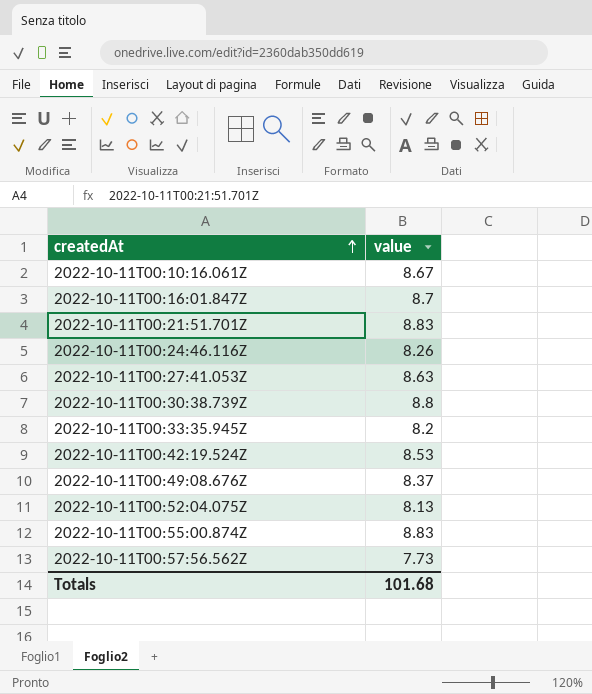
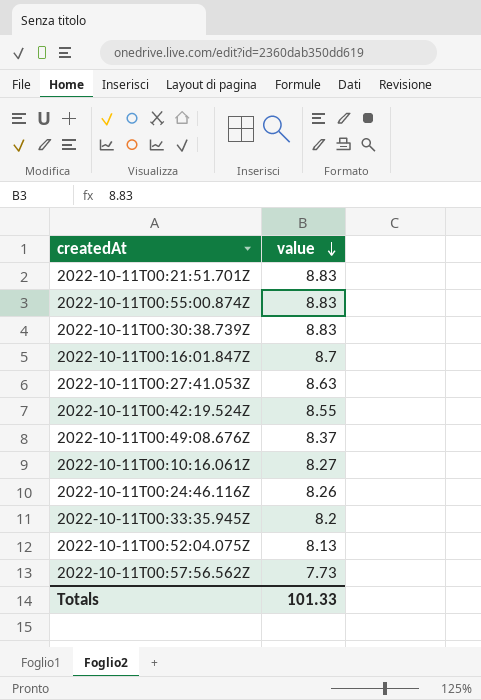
row order: createdAt ascending -> value descending
2022-10-11T00:30:38.739Z | value: 8.8 -> 8.83
2022-10-11T00:42:19.524Z | value: 8.53 -> 8.55
2022-10-11T00:10:16.061Z | value: 8.67 -> 8.27
Totals | value: 101.68 -> 101.33

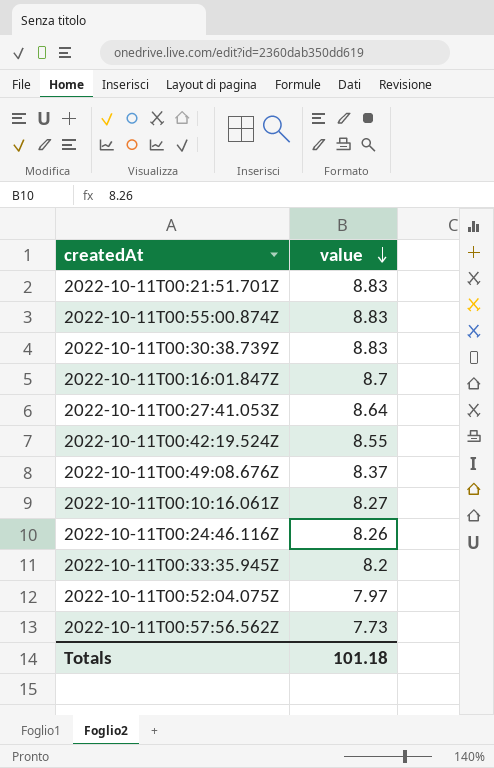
2022-10-11T00:27:41.053Z | value: 8.63 -> 8.64
2022-10-11T00:52:04.075Z | value: 8.13 -> 7.97
Totals | value: 101.33 -> 101.18

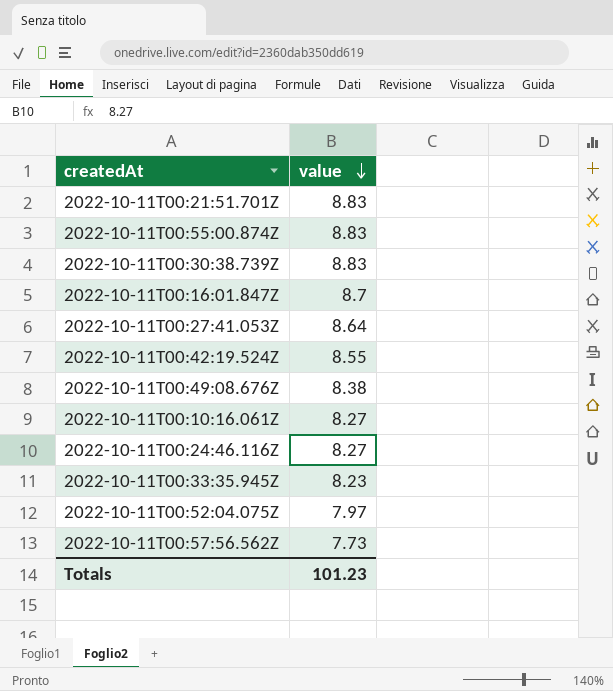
2022-10-11T00:49:08.676Z | value: 8.37 -> 8.38
2022-10-11T00:24:46.116Z | value: 8.26 -> 8.27
2022-10-11T00:33:35.945Z | value: 8.2 -> 8.23
Totals | value: 101.18 -> 101.23

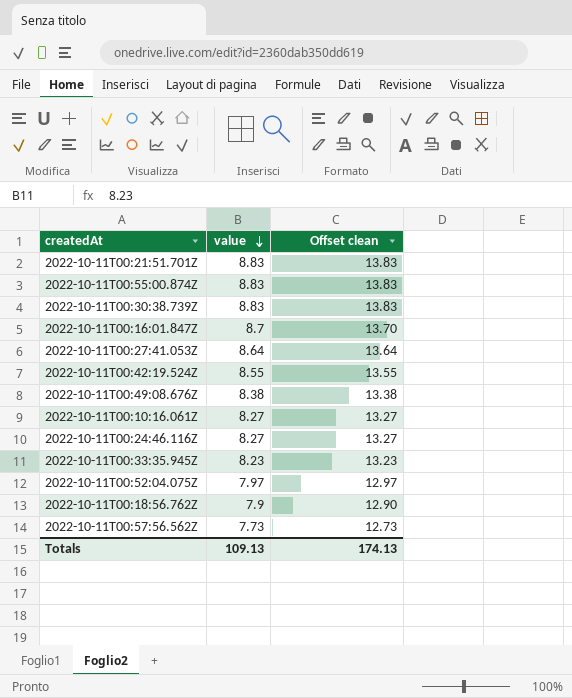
column Offset clean | formula: none -> [value] + 5
row 2022-10-11T00:18:56.762Z: none -> 7.9 | 12.90
Totals | value: 101.23 -> 109.13

